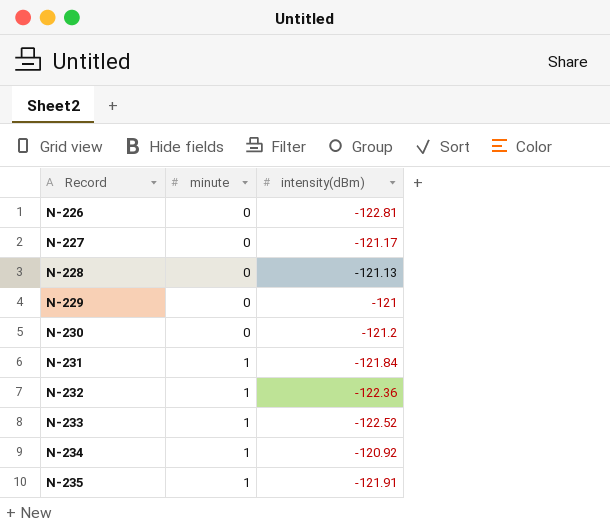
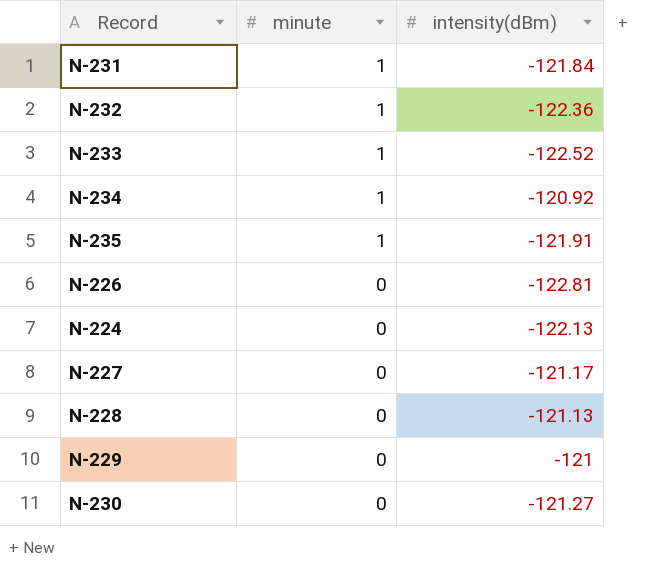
row order: Record ascending -> minute descending
row N-224: none -> 0 | -122.13
N-230 | intensity(dBm): -121.2 -> -121.27

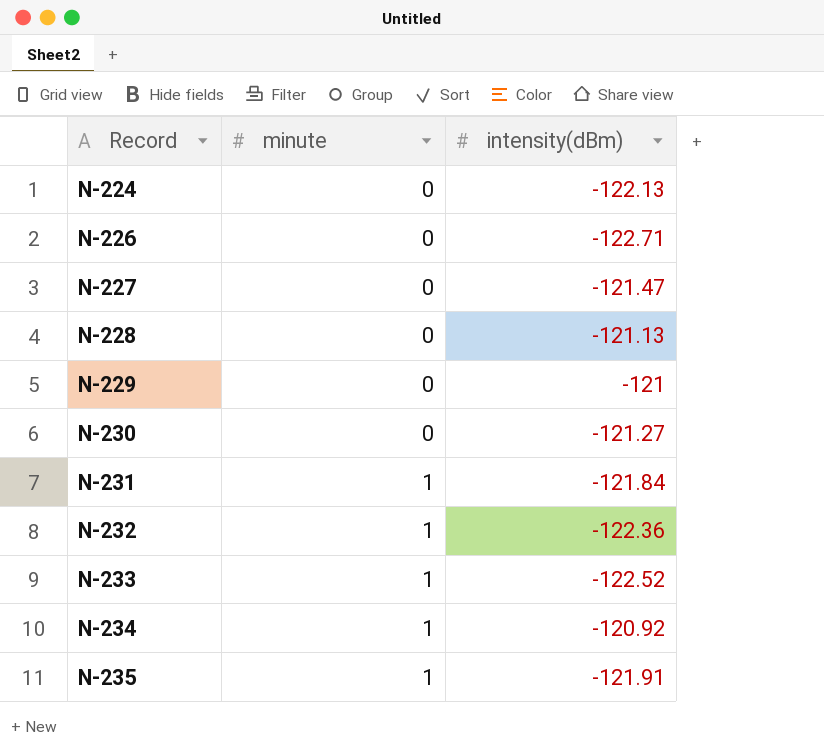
row order: minute descending -> Record ascending
N-226 | intensity(dBm): -122.81 -> -122.71
N-227 | intensity(dBm): -121.17 -> -121.47

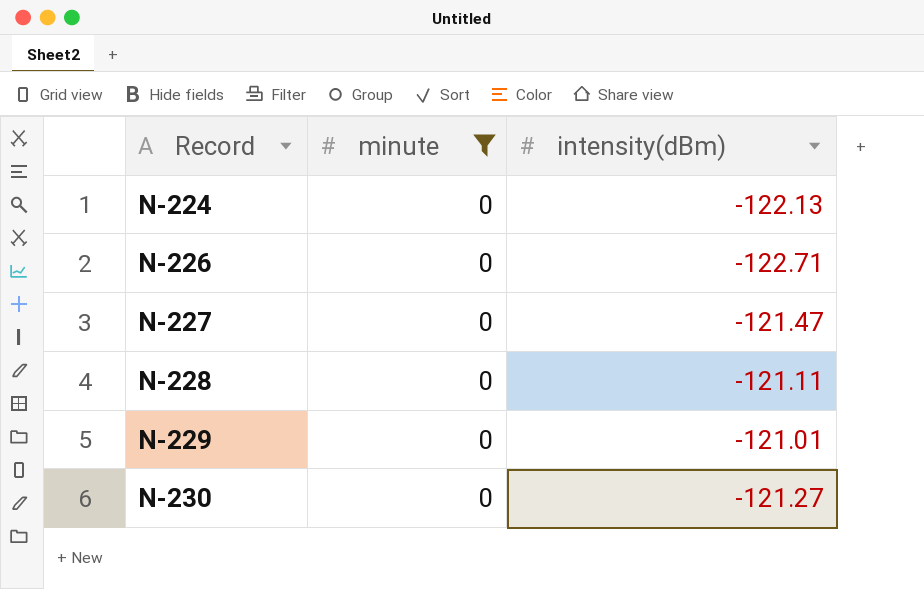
filter: none -> minute = 0
N-228 | intensity(dBm): -121.13 -> -121.11
N-229 | intensity(dBm): -121 -> -121.01

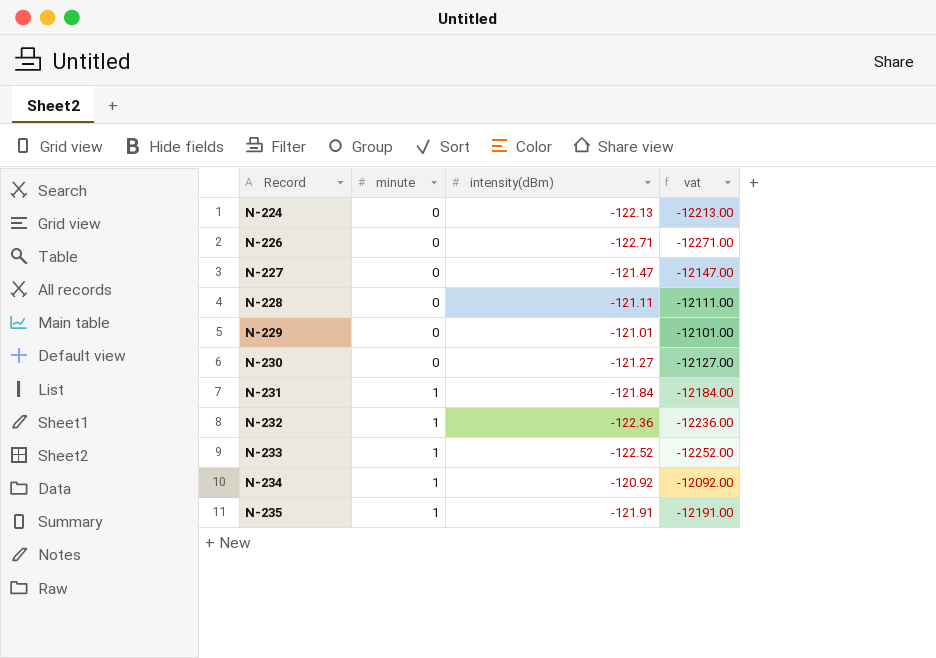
filter: minute = 0 -> none
column vat | formula: none -> [intensity(dBm)] * 100

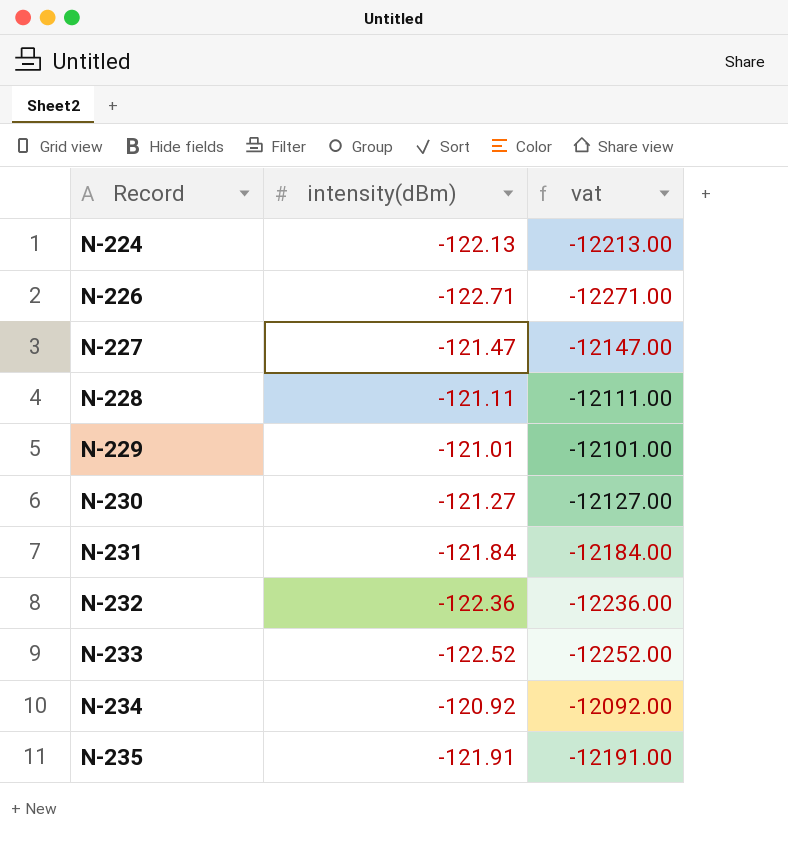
column minute | position: 2 -> none

